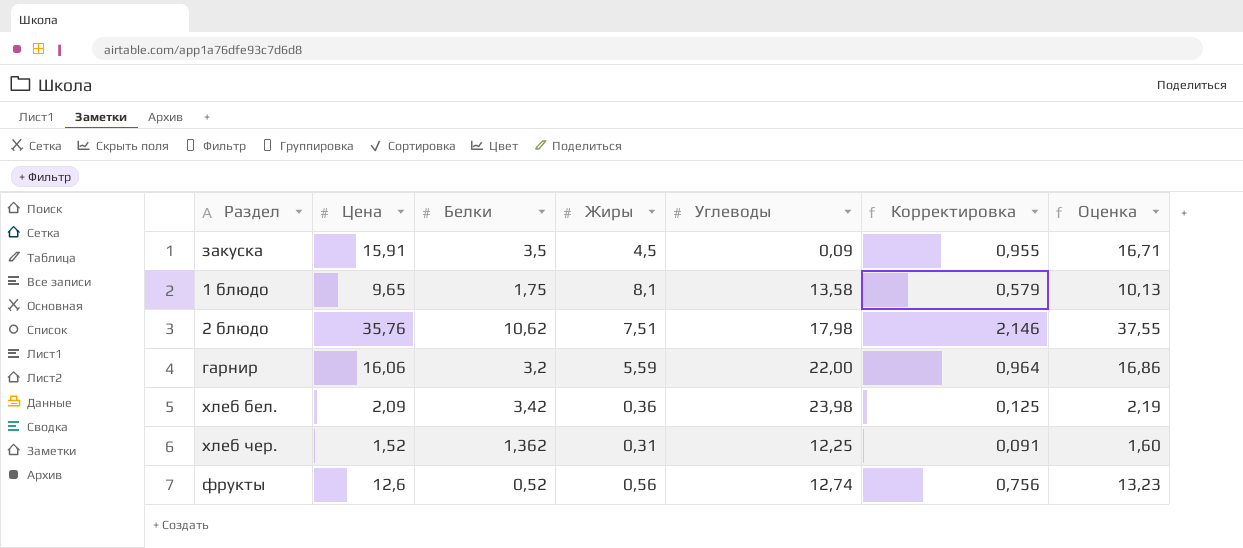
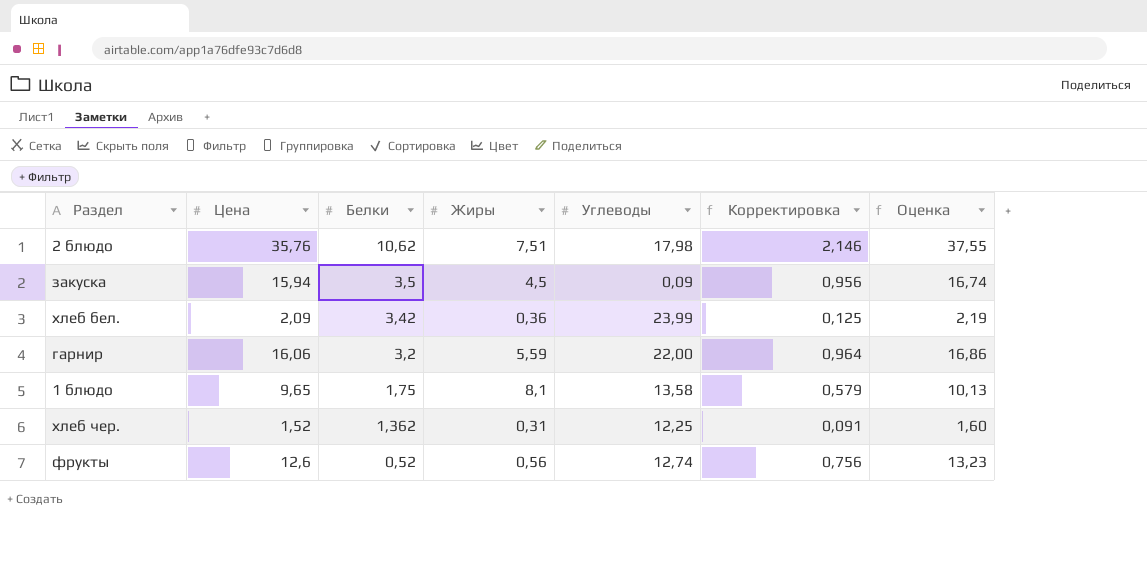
row order: none -> Белки descending
закуска | Цена: 15,91 -> 15,94
закуска | Корректировка: 0,955 -> 0,956
закуска | Оценка: 16,71 -> 16,74
хлеб бел. | Углеводы: 23,98 -> 23,99

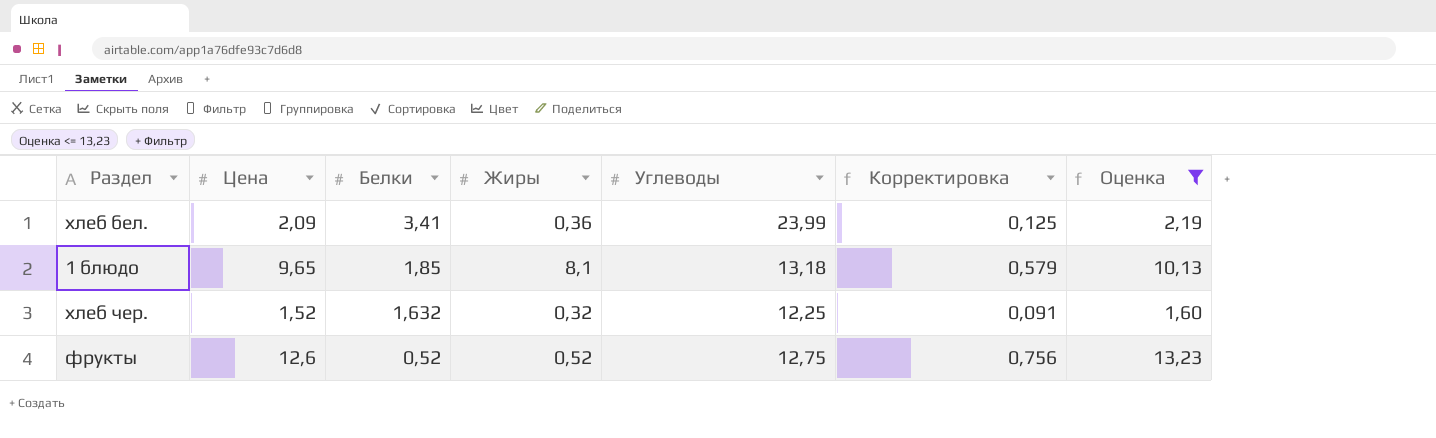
filter: none -> Оценка <= 13,23
хлеб бел. | Белки: 3,42 -> 3,41
1 блюдо | Белки: 1,75 -> 1,85
1 блюдо | Углеводы: 13,58 -> 13,18
хлеб чер. | Белки: 1,362 -> 1,632
хлеб чер. | Жиры: 0,31 -> 0,32
фрукты | Жиры: 0,56 -> 0,52
фрукты | Углеводы: 12,74 -> 12,75

